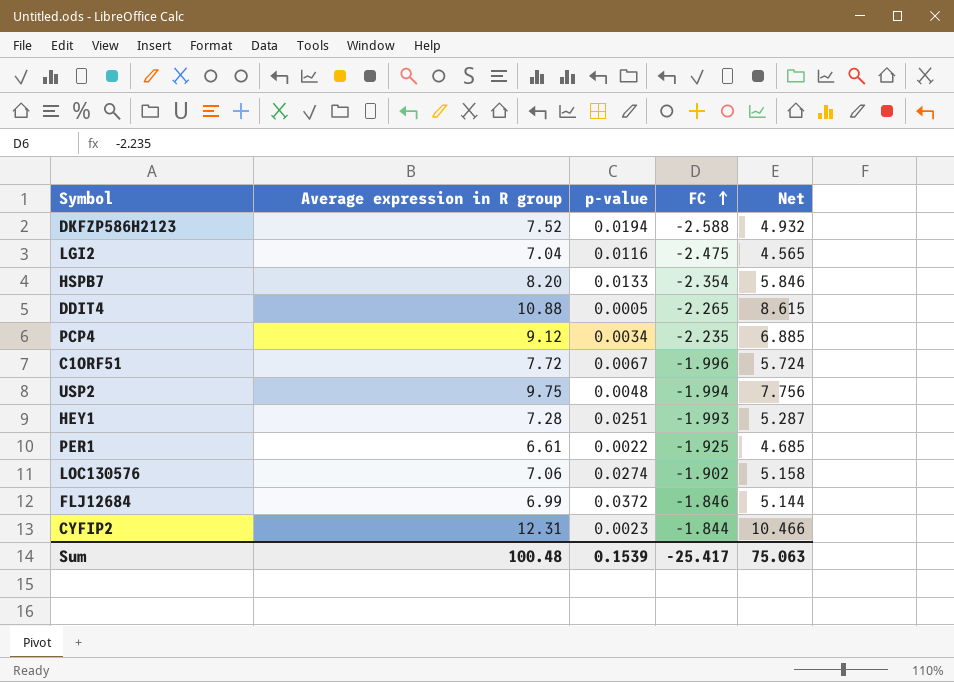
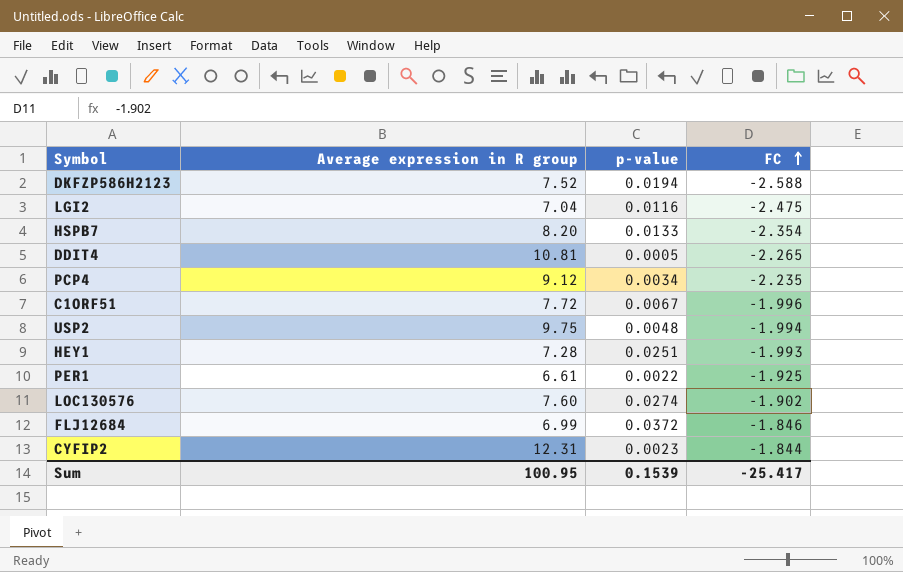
column Net | formula: [Average expression in R group] + [FC] -> none
DDIT4 | Average expression in R group: 10.88 -> 10.81
LOC130576 | Average expression in R group: 7.06 -> 7.60
Sum | Average expression in R group: 100.48 -> 100.95

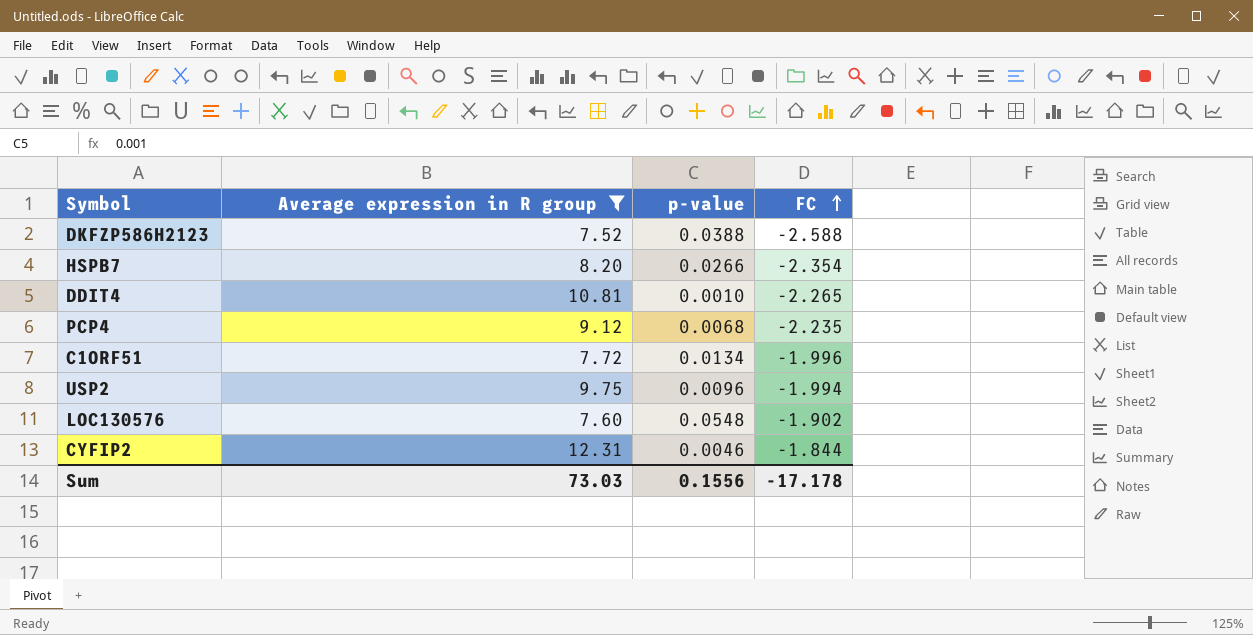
filter: none -> Average expression in R group >= 7.52
DKFZP586H2123 | p-value: 0.0194 -> 0.0388
HSPB7 | p-value: 0.0133 -> 0.0266
DDIT4 | p-value: 0.0005 -> 0.0010
PCP4 | p-value: 0.0034 -> 0.0068
C1ORF51 | p-value: 0.0067 -> 0.0134
USP2 | p-value: 0.0048 -> 0.0096
LOC130576 | p-value: 0.0274 -> 0.0548
CYFIP2 | p-value: 0.0023 -> 0.0046
Sum | Average expression in R group: 100.95 -> 73.03
Sum | p-value: 0.1539 -> 0.1556
Sum | FC: -25.417 -> -17.178

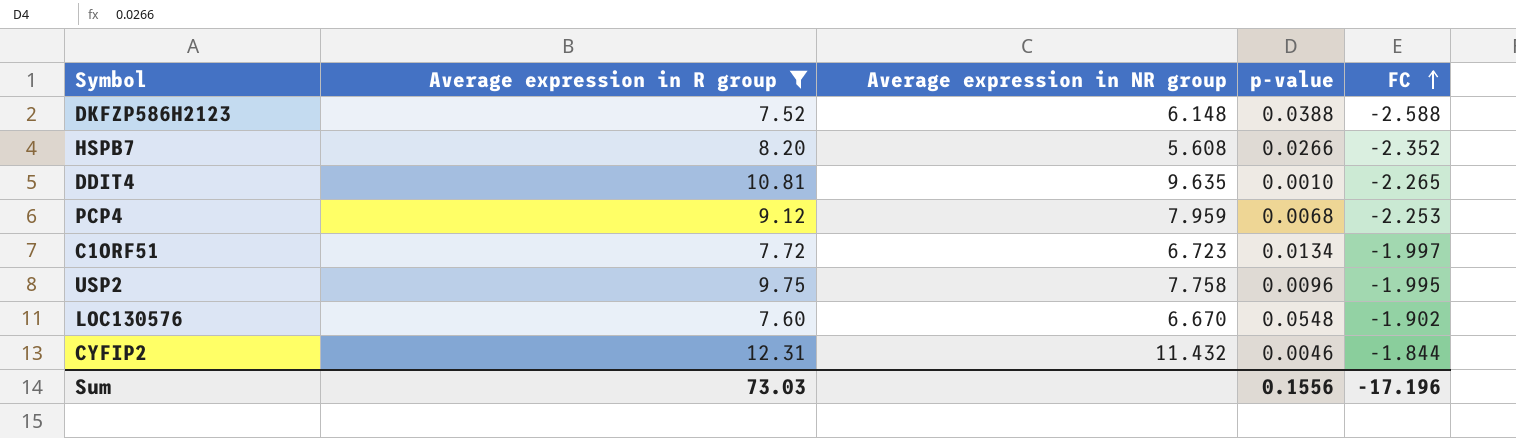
column Average expression in NR group | position: none -> 3
HSPB7 | FC: -2.354 -> -2.352
PCP4 | FC: -2.235 -> -2.253
C1ORF51 | FC: -1.996 -> -1.997
USP2 | FC: -1.994 -> -1.995
Sum | FC: -17.178 -> -17.196

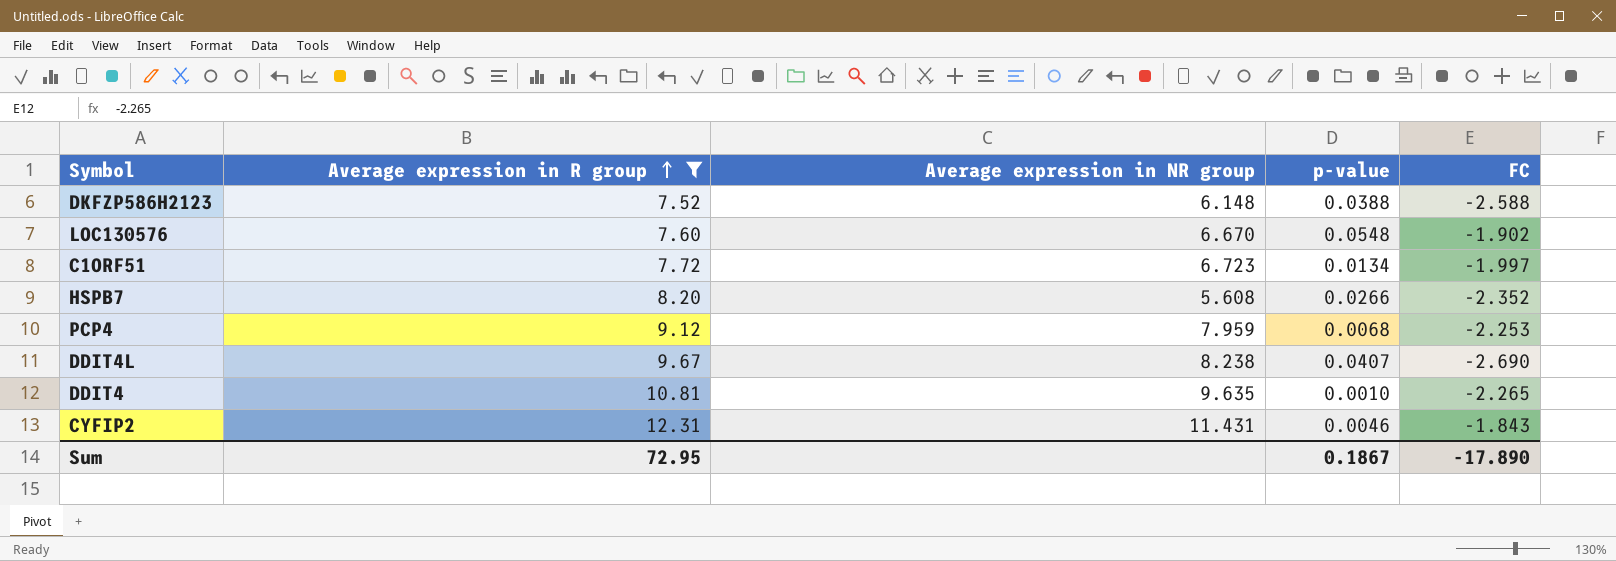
row order: FC ascending -> Average expression in R group ascending
row USP2: 9.75 | 7.758 | 0.0096 | -1.995 -> none
row DDIT4L: none -> 9.67 | 8.238 | 0.0407 | -2.690
CYFIP2 | Average expression in NR group: 11.432 -> 11.431
CYFIP2 | FC: -1.844 -> -1.843
Sum | Average expression in R group: 73.03 -> 72.95
Sum | p-value: 0.1556 -> 0.1867
Sum | FC: -17.196 -> -17.890

